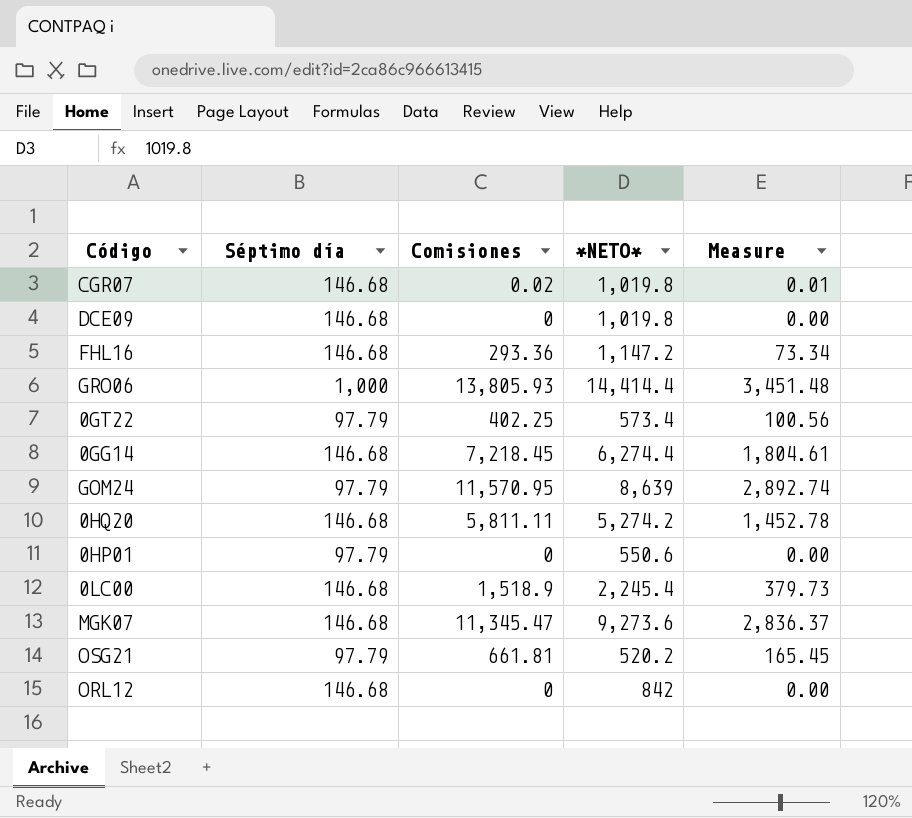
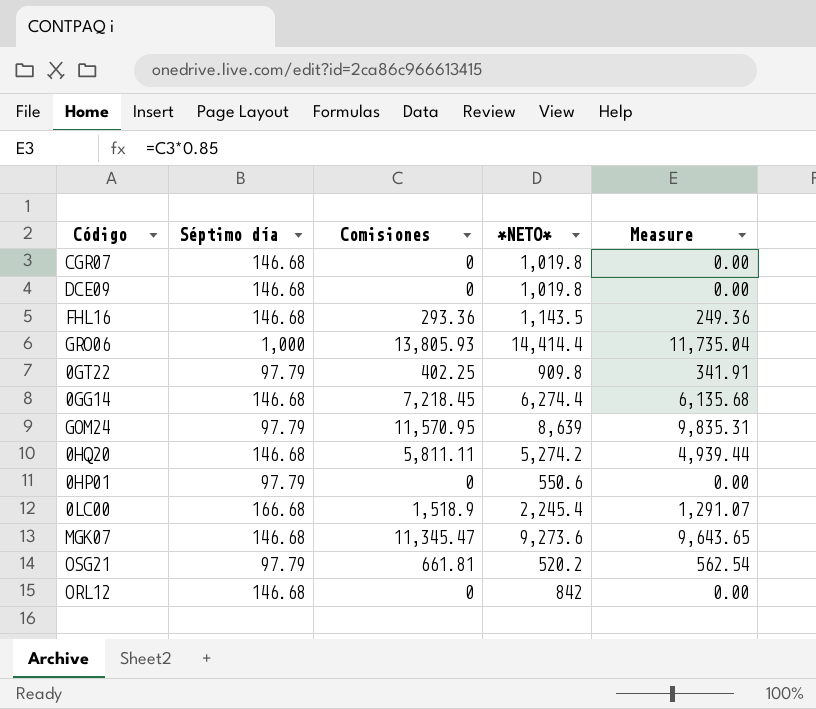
column Measure | formula: [Comisiones] * 0.25 -> [Comisiones] * 0.85
CGR07 | Comisiones: 0.02 -> 0
FHL16 | *NETO*: 1,147.2 -> 1,143.5
0GT22 | *NETO*: 573.4 -> 909.8
0LC00 | Séptimo día: 146.68 -> 166.68

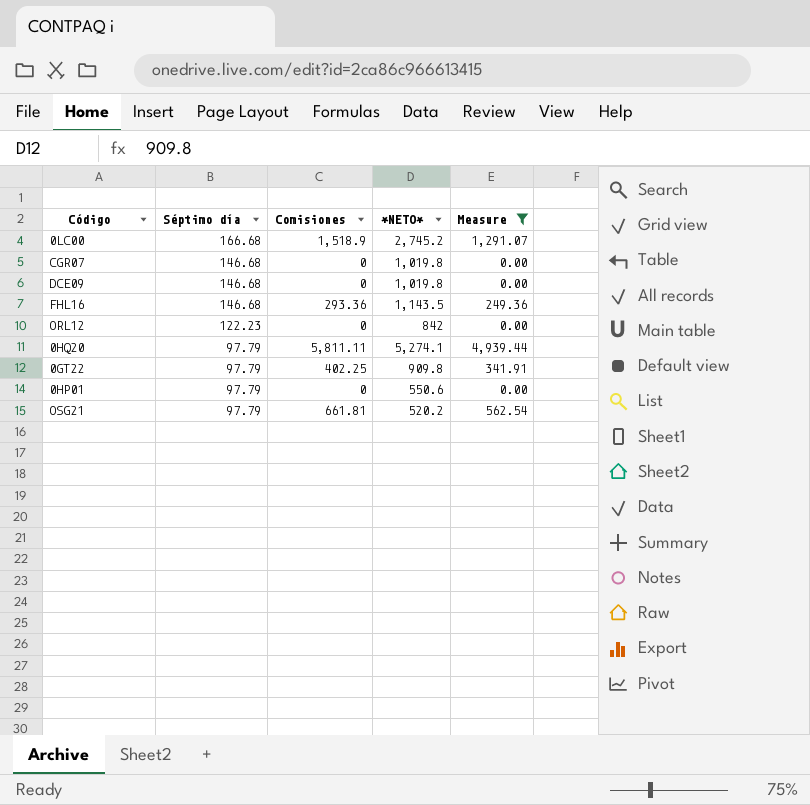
filter: none -> Measure <= 4,939.44
row order: none -> Séptimo día descending
0LC00 | *NETO*: 2,245.4 -> 2,745.2
ORL12 | Séptimo día: 146.68 -> 122.23
0HQ20 | Séptimo día: 146.68 -> 97.79
0HQ20 | *NETO*: 5,274.2 -> 5,274.1

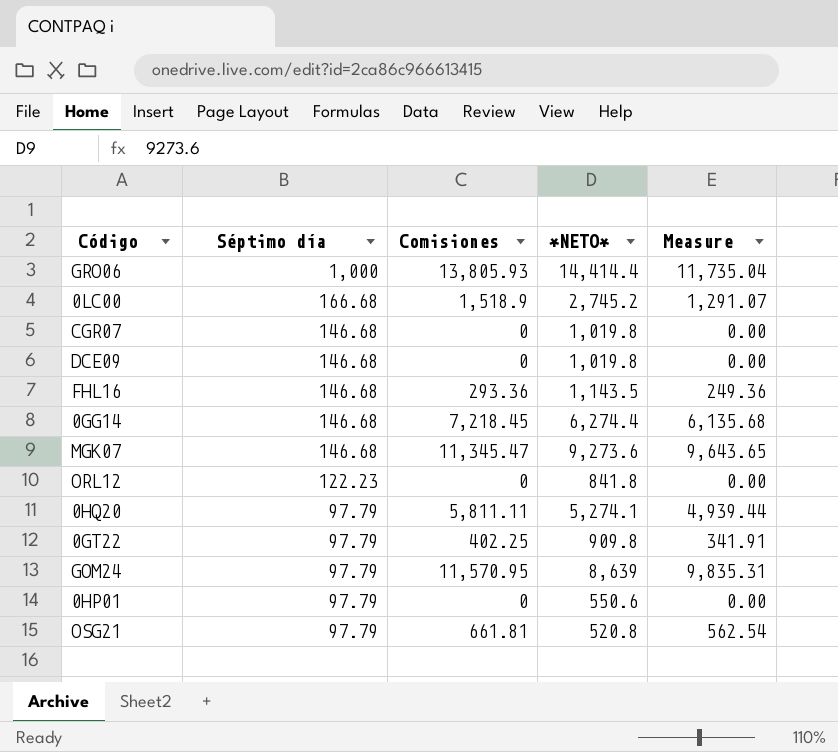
filter: Measure <= 4,939.44 -> none
ORL12 | *NETO*: 842 -> 841.8
OSG21 | *NETO*: 520.2 -> 520.8

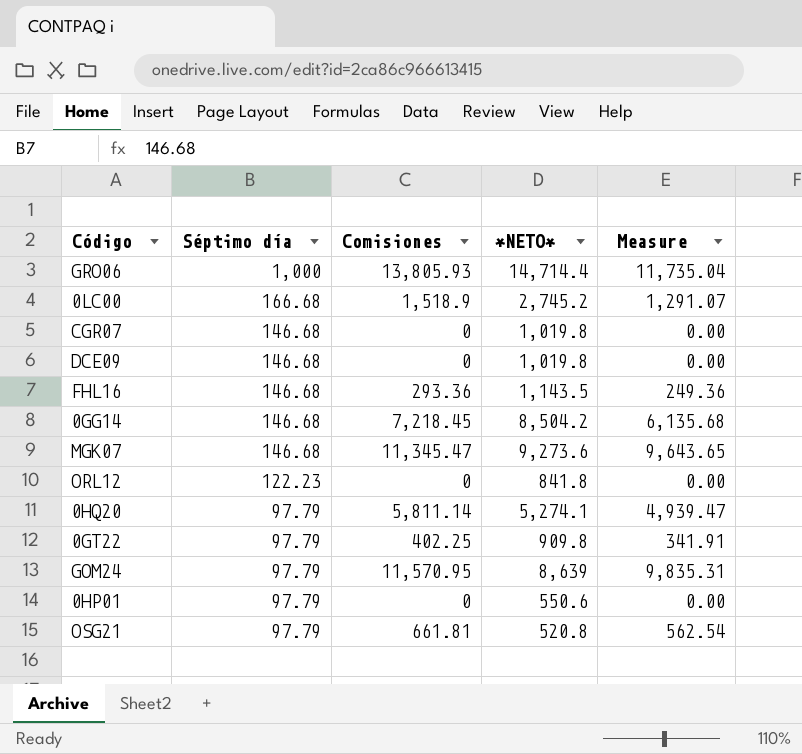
GRO06 | *NETO*: 14,414.4 -> 14,714.4
0GG14 | *NETO*: 6,274.4 -> 8,504.2
0HQ20 | Comisiones: 5,811.11 -> 5,811.14
0HQ20 | Measure: 4,939.44 -> 4,939.47

